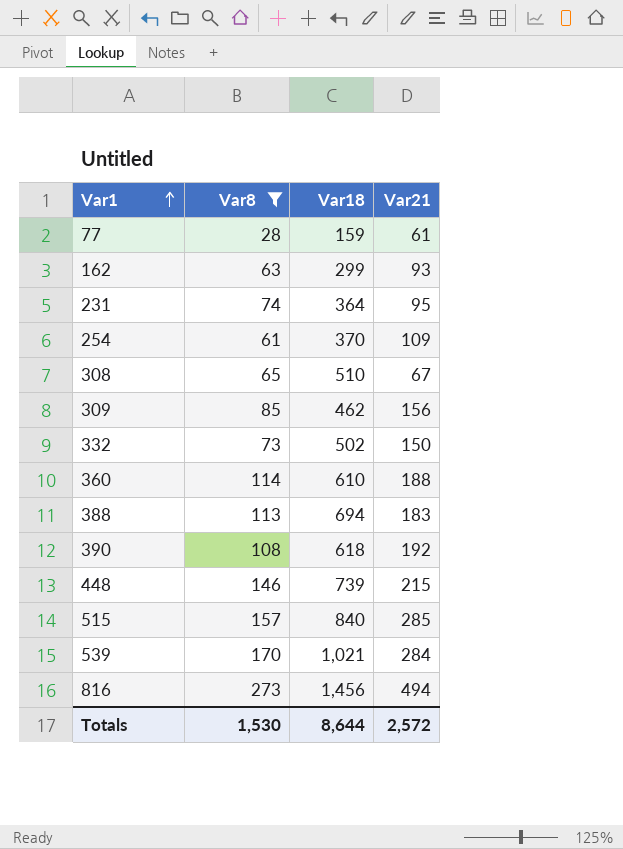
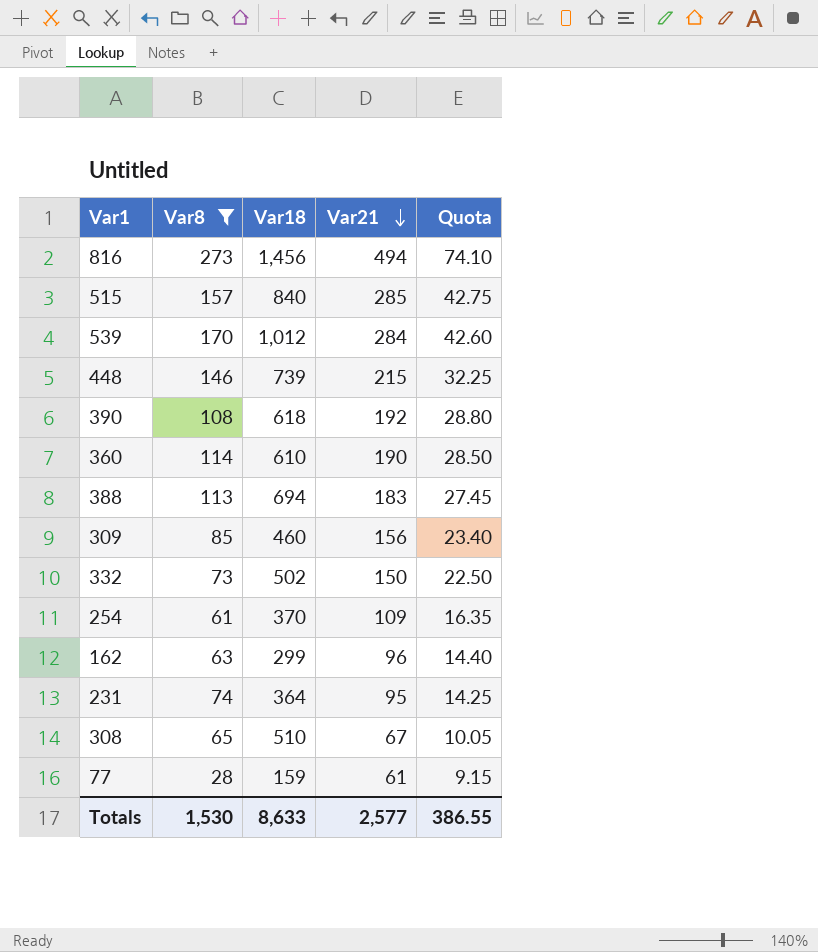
row order: Var1 ascending -> Var21 descending
column Quota | formula: none -> [Var21] * 0.15
539 | Var18: 1,021 -> 1,012
360 | Var21: 188 -> 190
309 | Var18: 462 -> 460
162 | Var21: 93 -> 96
Totals | Var18: 8,644 -> 8,633
Totals | Var21: 2,572 -> 2,577

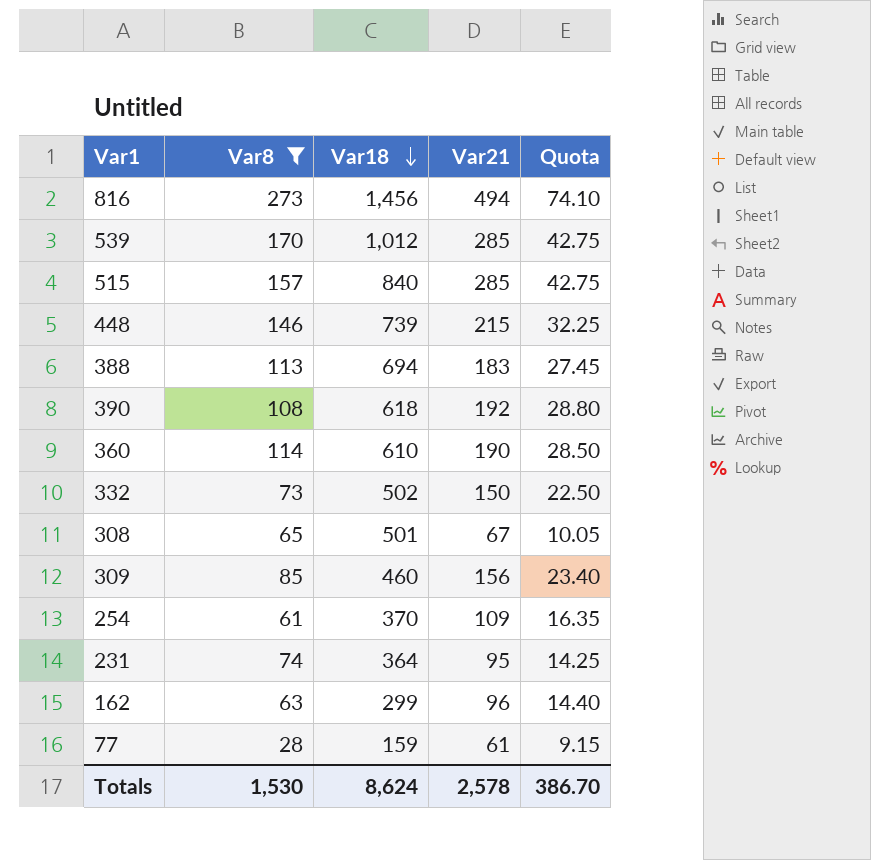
row order: Var21 descending -> Var18 descending
539 | Var21: 284 -> 285
539 | Quota: 42.60 -> 42.75
308 | Var18: 510 -> 501
Totals | Var18: 8,633 -> 8,624
Totals | Var21: 2,577 -> 2,578
Totals | Quota: 386.55 -> 386.70

